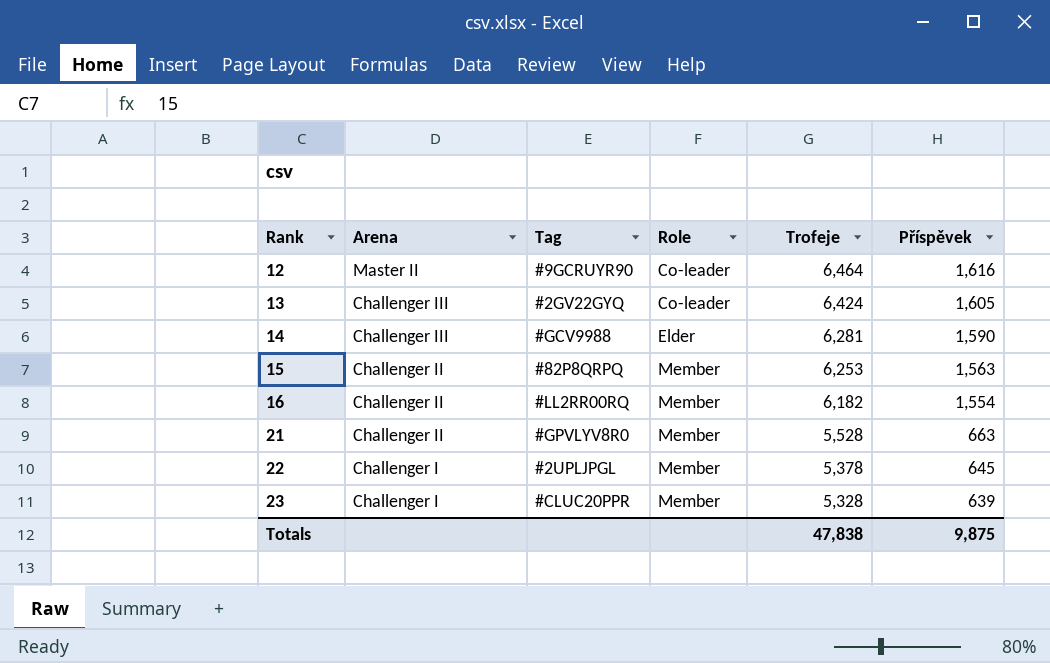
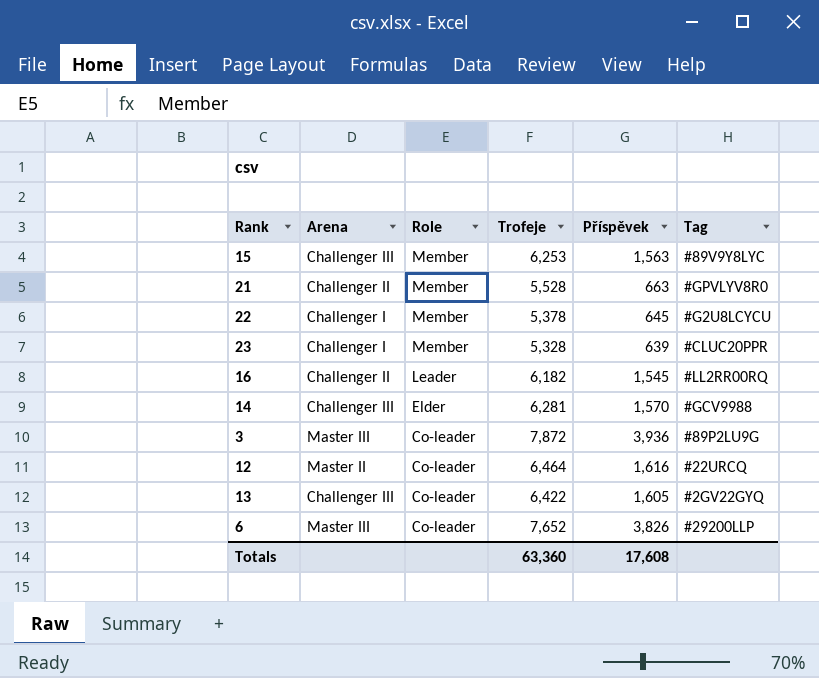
row order: Rank ascending -> Role descending
column Tag | position: 3 -> 6
15 | Arena: Challenger II -> Challenger III
15 | Tag: #82P8QRPQ -> #89V9Y8LYC
22 | Tag: #2UPLJPGL -> #G2U8LCYCU
16 | Role: Member -> Leader
16 | Příspěvek: 1,554 -> 1,545
14 | Příspěvek: 1,590 -> 1,570
row 3: none -> Master III | Co-leader | 7,872 | 3,936 | #89P2LU9G
12 | Tag: #9GCRUYR90 -> #22URCQ
13 | Trofeje: 6,424 -> 6,422
row 6: none -> Master III | Co-leader | 7,652 | 3,826 | #29200LLP
Totals | Trofeje: 47,838 -> 63,360
Totals | Příspěvek: 9,875 -> 17,608

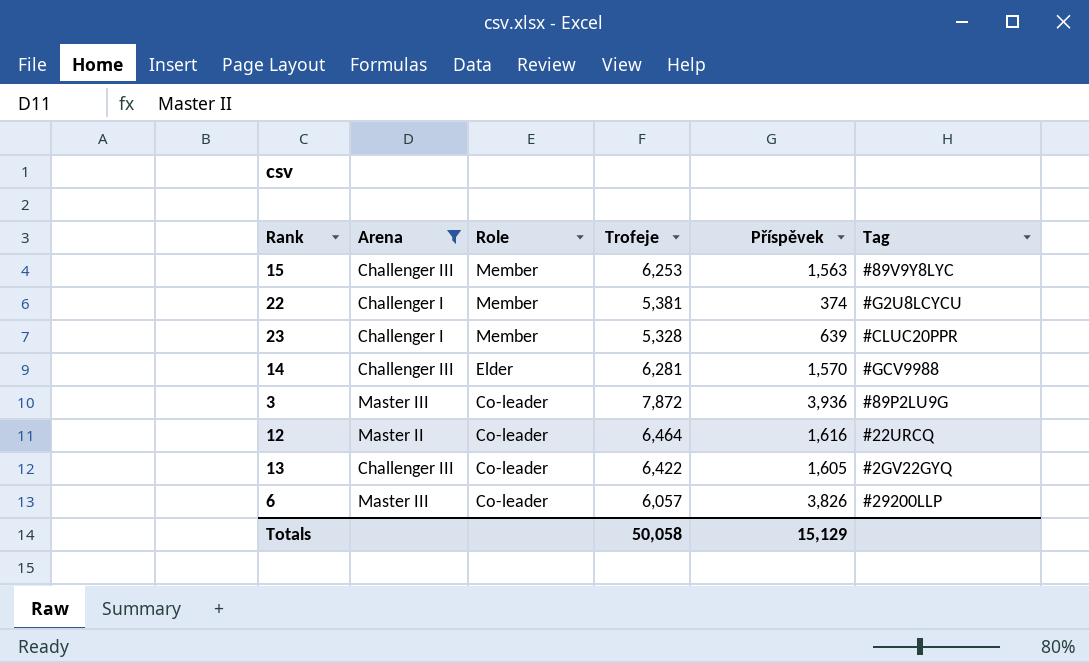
filter: none -> Arena != Challenger II
22 | Trofeje: 5,378 -> 5,381
22 | Příspěvek: 645 -> 374
6 | Trofeje: 7,652 -> 6,057
Totals | Trofeje: 63,360 -> 50,058
Totals | Příspěvek: 17,608 -> 15,129

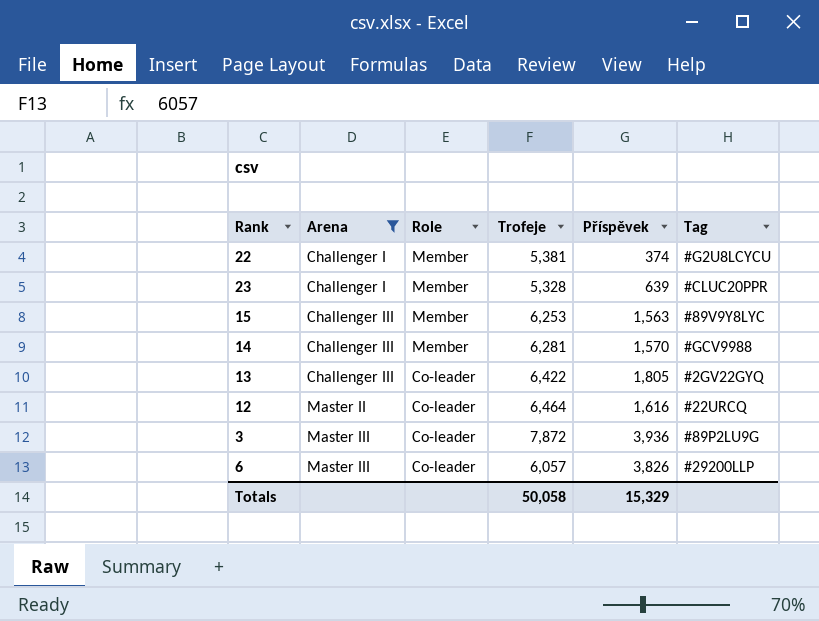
row order: Role descending -> Arena ascending
14 | Role: Elder -> Member
13 | Příspěvek: 1,605 -> 1,805
Totals | Příspěvek: 15,129 -> 15,329

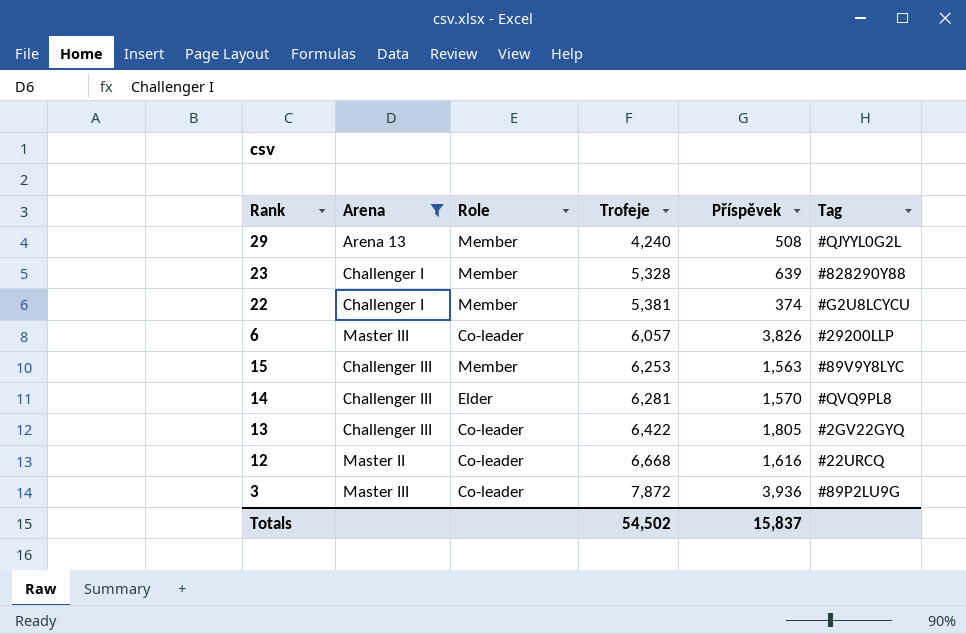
row order: Arena ascending -> Trofeje ascending
row 29: none -> Arena 13 | Member | 4,240 | 508 | #QJYYL0G2L
23 | Tag: #CLUC20PPR -> #828290Y88
14 | Role: Member -> Elder
14 | Tag: #GCV9988 -> #QVQ9PL8
12 | Trofeje: 6,464 -> 6,668
Totals | Trofeje: 50,058 -> 54,502
Totals | Příspěvek: 15,329 -> 15,837

